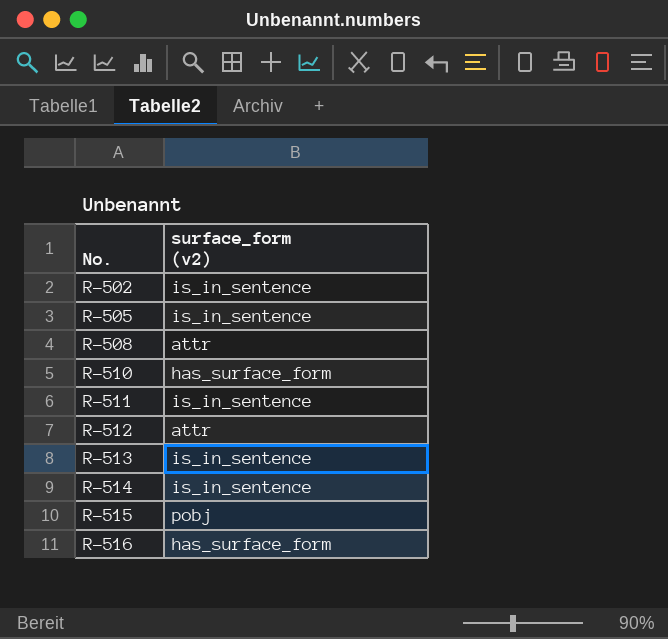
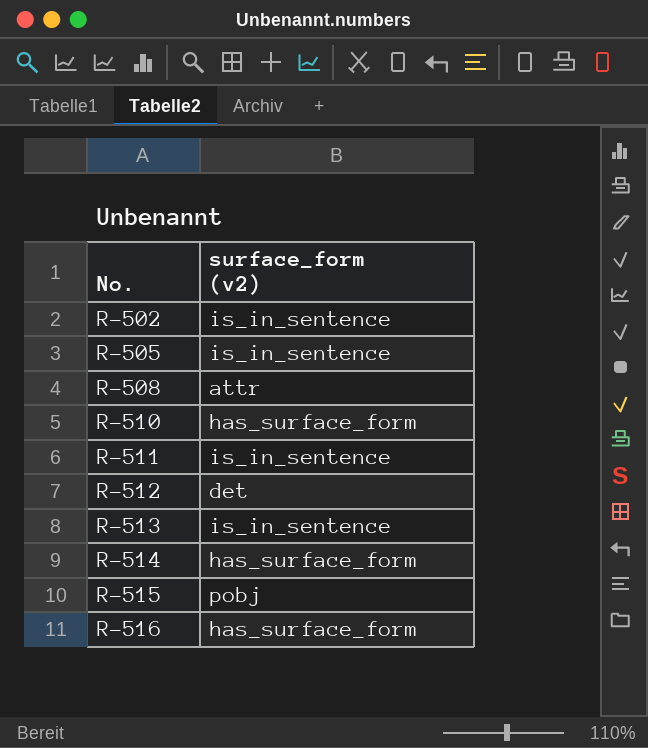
R-512 | surface_form (v2): attr -> det
R-514 | surface_form (v2): is_in_sentence -> has_surface_form

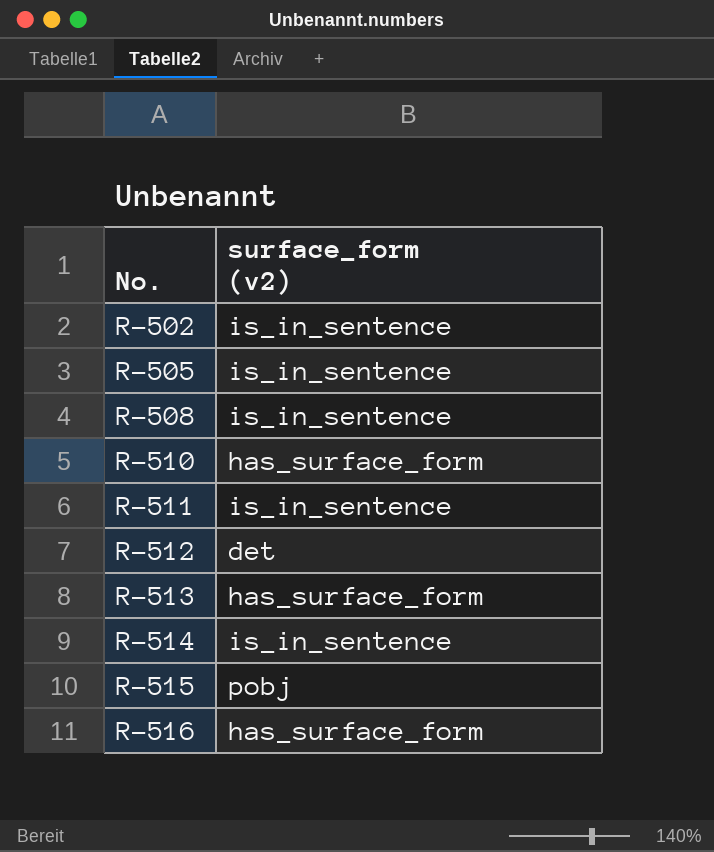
R-508 | surface_form (v2): attr -> is_in_sentence
R-513 | surface_form (v2): is_in_sentence -> has_surface_form
R-514 | surface_form (v2): has_surface_form -> is_in_sentence

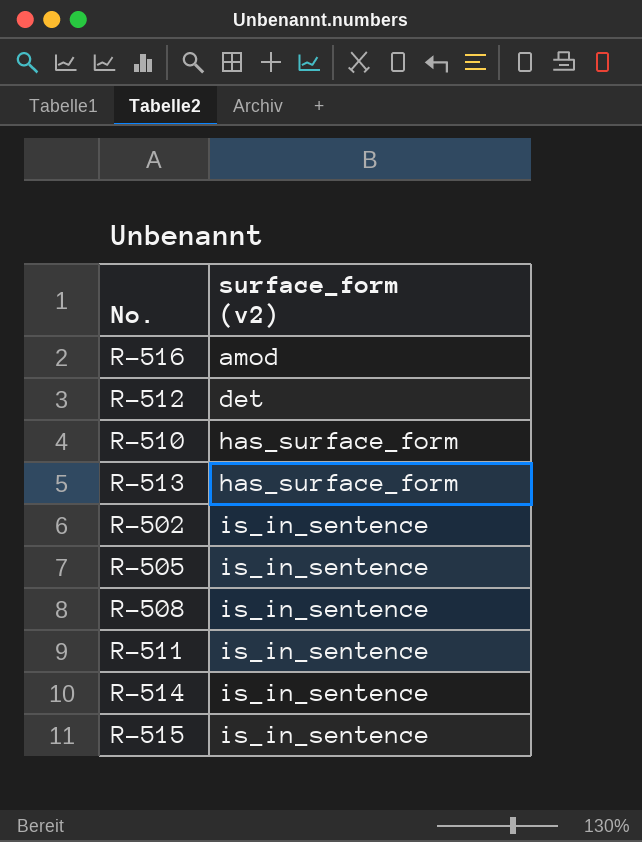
row order: No. ascending -> surface_form (v2) ascending
R-516 | surface_form (v2): has_surface_form -> amod
R-515 | surface_form (v2): pobj -> is_in_sentence

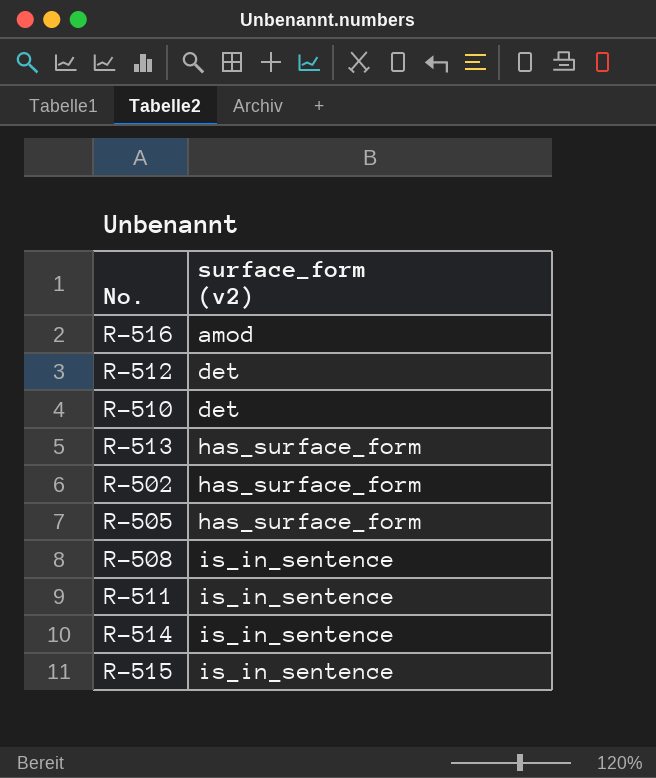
R-510 | surface_form (v2): has_surface_form -> det
R-502 | surface_form (v2): is_in_sentence -> has_surface_form
R-505 | surface_form (v2): is_in_sentence -> has_surface_form

